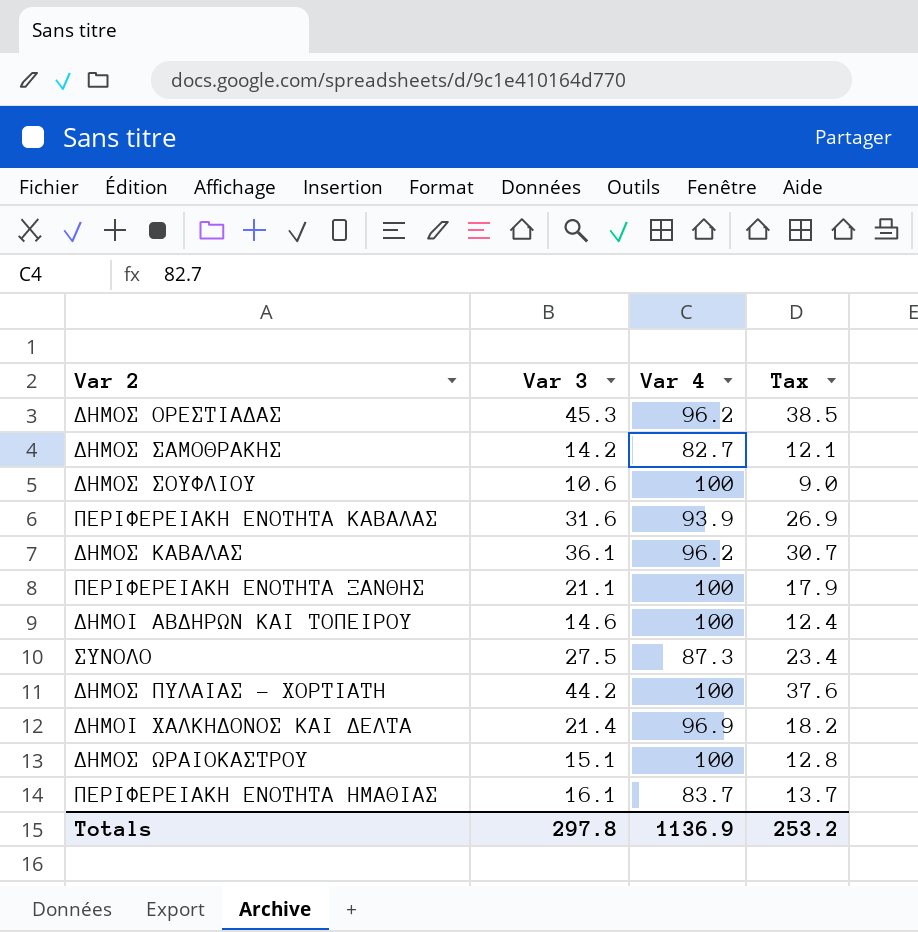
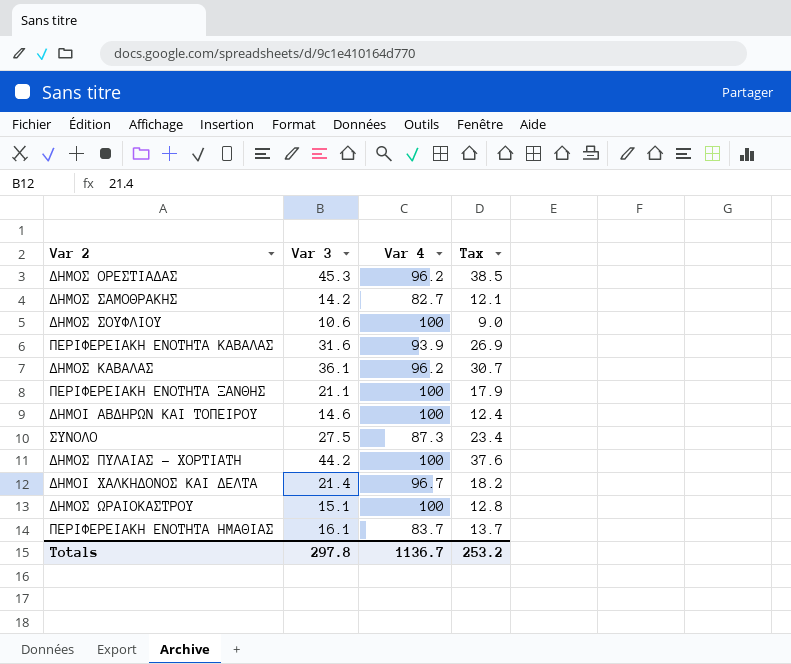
ΔΗΜΟΙ ΧΑΛΚΗΔΟΝΟΣ ΚΑΙ ΔΕΛΤΑ | Var 4: 96.9 -> 96.7
Totals | Var 4: 1136.9 -> 1136.7

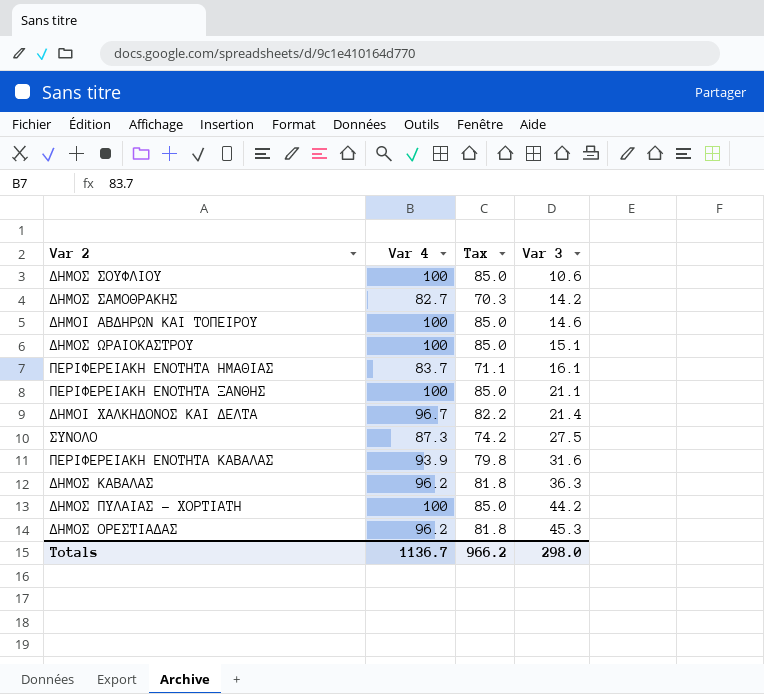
row order: none -> Var 3 ascending
column Tax | formula: [Var 3] * 0.85 -> [Var 4] * 0.85
column Var 3 | position: 2 -> 4
ΔΗΜΟΣ ΚΑΒΑΛΑΣ | Var 3: 36.1 -> 36.3
Totals | Tax: 253.2 -> 966.2
Totals | Var 3: 297.8 -> 298.0

